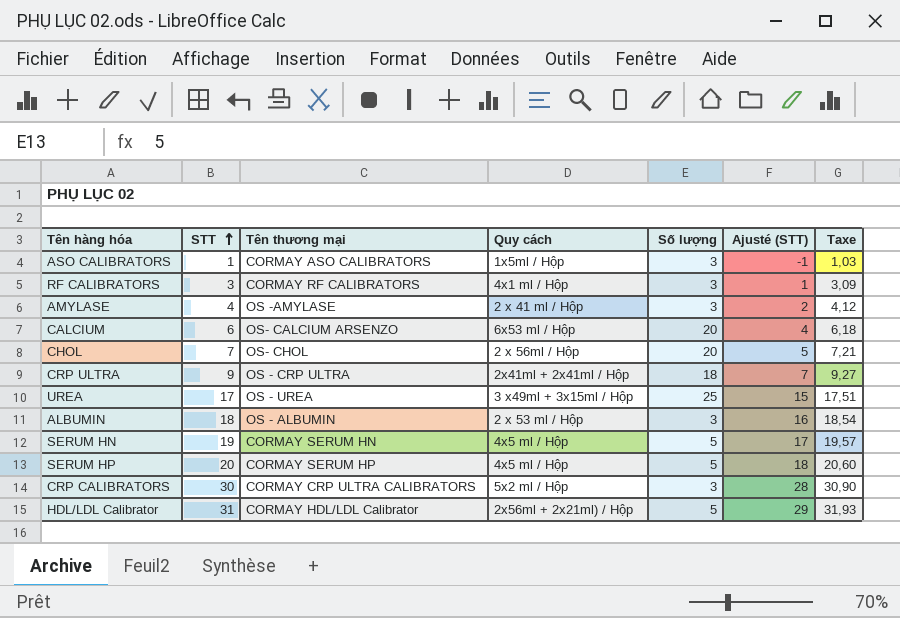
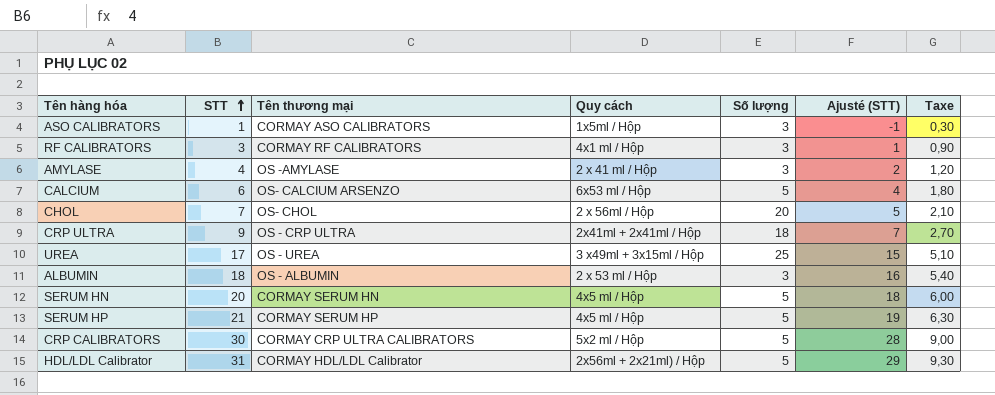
column Taxe | formula: [STT] * 1,03 -> [STT] * 0,3
CALCIUM | Số lượng: 20 -> 5
SERUM HN | STT: 19 -> 20
SERUM HN | Ajusté (STT): 17 -> 18
SERUM HP | STT: 20 -> 21
SERUM HP | Ajusté (STT): 18 -> 19
CRP CALIBRATORS | Số lượng: 3 -> 5

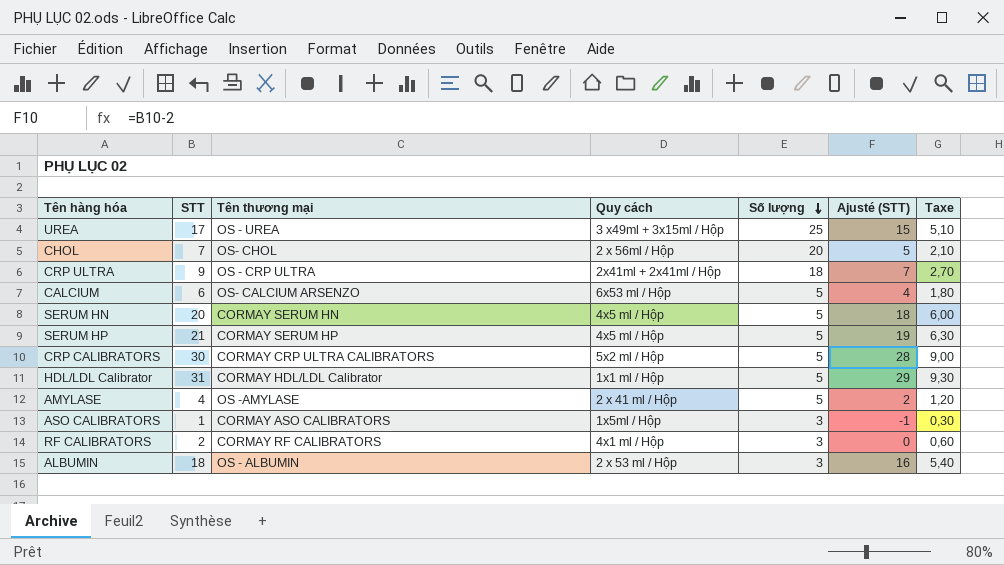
row order: STT ascending -> Số lượng descending
HDL/LDL Calibrator | Quy cách: 2x56ml + 2x21ml) / Hộp -> 1x1 ml / Hộp
AMYLASE | Số lượng: 3 -> 5
RF CALIBRATORS | STT: 3 -> 2
RF CALIBRATORS | Ajusté (STT): 1 -> 0
RF CALIBRATORS | Taxe: 0,90 -> 0,60

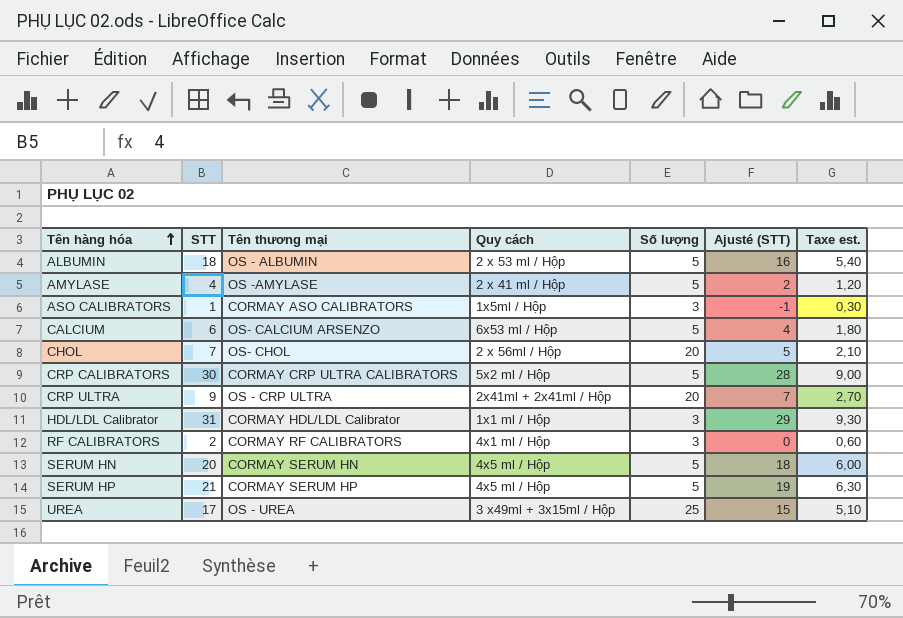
row order: Số lượng descending -> Tên hàng hóa ascending
column name: Taxe -> Taxe est.
ALBUMIN | Số lượng: 3 -> 5
CRP ULTRA | Số lượng: 18 -> 20
HDL/LDL Calibrator | Số lượng: 5 -> 3

